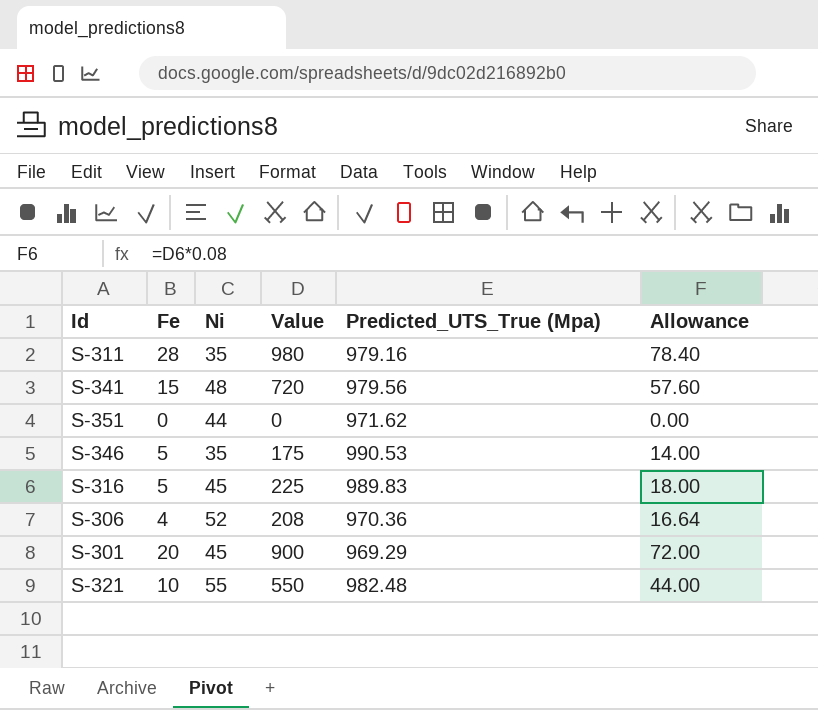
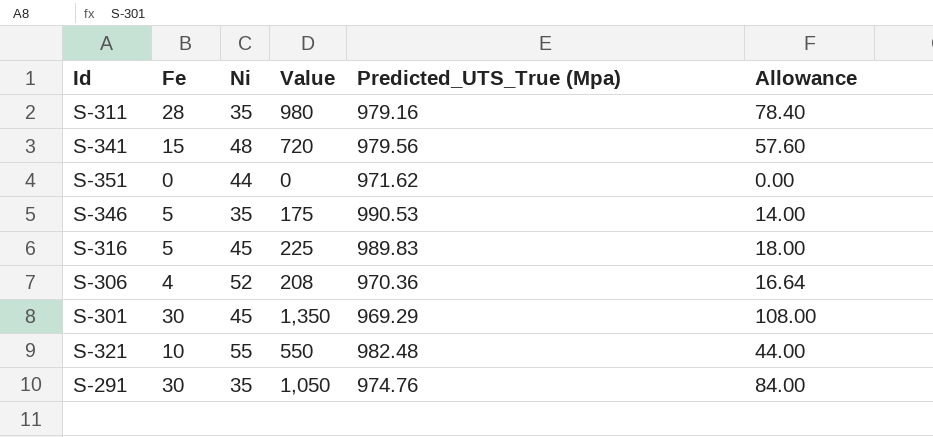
S-301 | Fe: 20 -> 30
S-301 | Value: 900 -> 1,350
S-301 | Allowance: 72.00 -> 108.00
row S-291: none -> 30 | 35 | 1,050 | 974.76 | 84.00

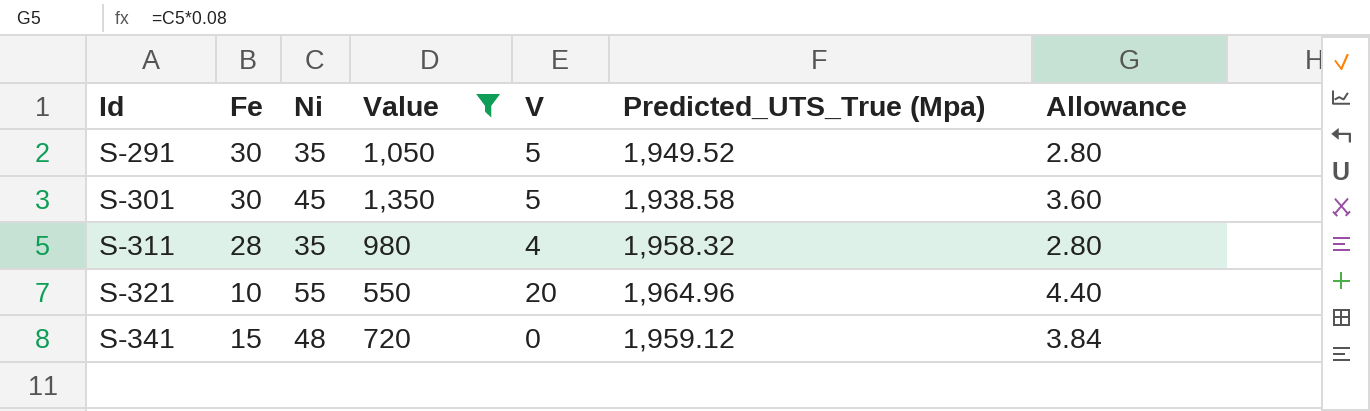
filter: none -> Value >= 550
row order: none -> Id ascending
column V | position: none -> 5
column Allowance | formula: [Value] * 0.08 -> [Ni] * 0.08
S-291 | Predicted_UTS_True (Mpa): 974.76 -> 1,949.52
S-301 | Predicted_UTS_True (Mpa): 969.29 -> 1,938.58
S-311 | Predicted_UTS_True (Mpa): 979.16 -> 1,958.32
S-321 | Predicted_UTS_True (Mpa): 982.48 -> 1,964.96
S-341 | Predicted_UTS_True (Mpa): 979.56 -> 1,959.12

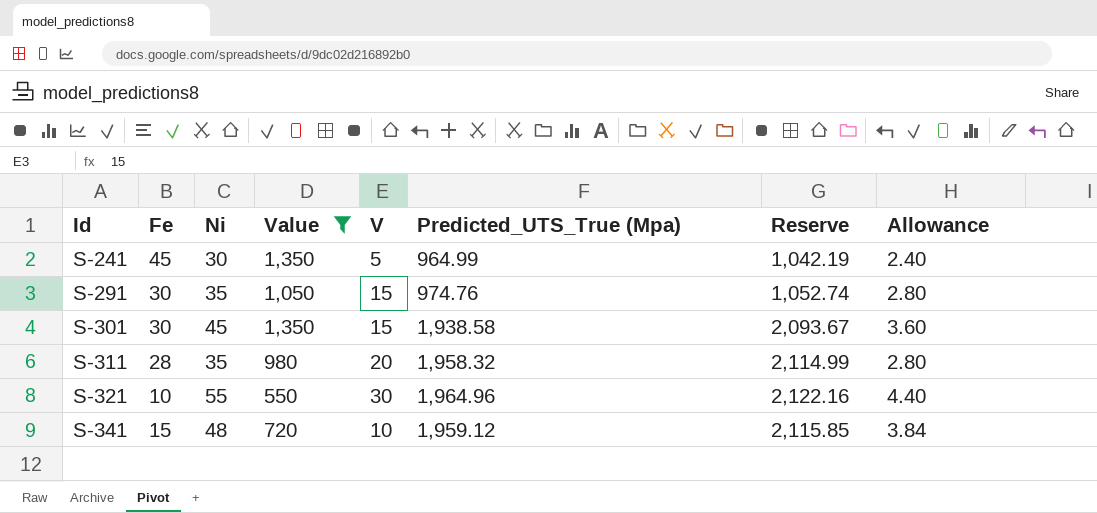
column Reserve | formula: none -> [Predicted_UTS_True (Mpa)] * 1.08
row S-241: none -> 45 | 30 | 1,350 | 5 | 964.99 | 1,042.19 | 2.40
S-291 | V: 5 -> 15
S-291 | Predicted_UTS_True (Mpa): 1,949.52 -> 974.76
S-301 | V: 5 -> 15
S-311 | V: 4 -> 20
S-321 | V: 20 -> 30
S-341 | V: 0 -> 10

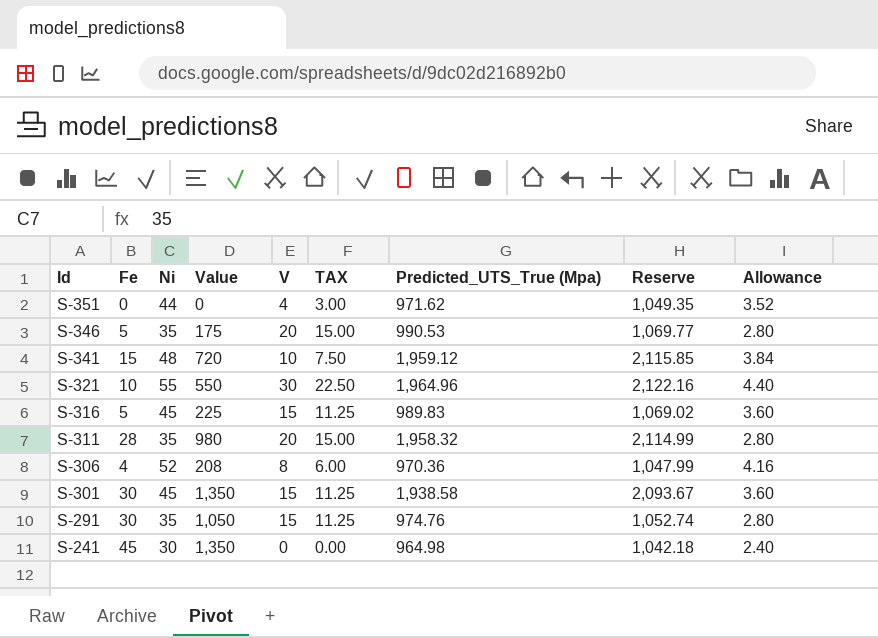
filter: Value >= 550 -> none
row order: Id ascending -> Id descending
column TAX | formula: none -> [V] * 0.75
S-241 | V: 5 -> 0
S-241 | Predicted_UTS_True (Mpa): 964.99 -> 964.98
S-241 | Reserve: 1,042.19 -> 1,042.18

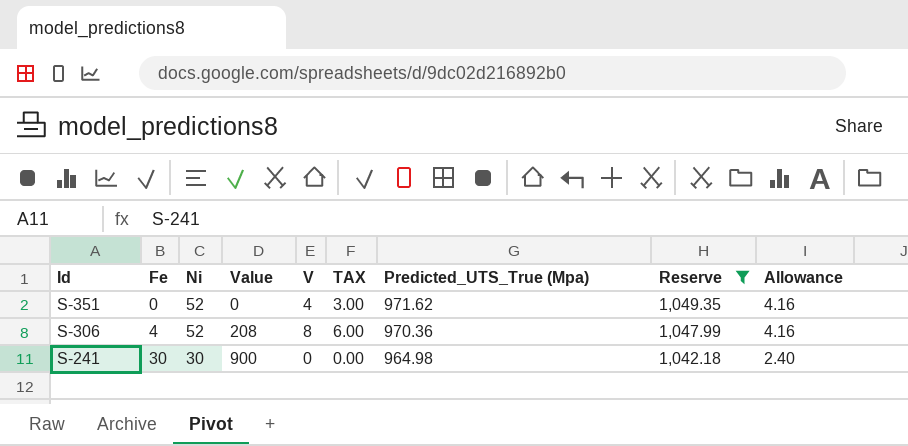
filter: none -> Reserve <= 1,049.35
S-351 | Ni: 44 -> 52
S-351 | Allowance: 3.52 -> 4.16
S-241 | Fe: 45 -> 30
S-241 | Value: 1,350 -> 900

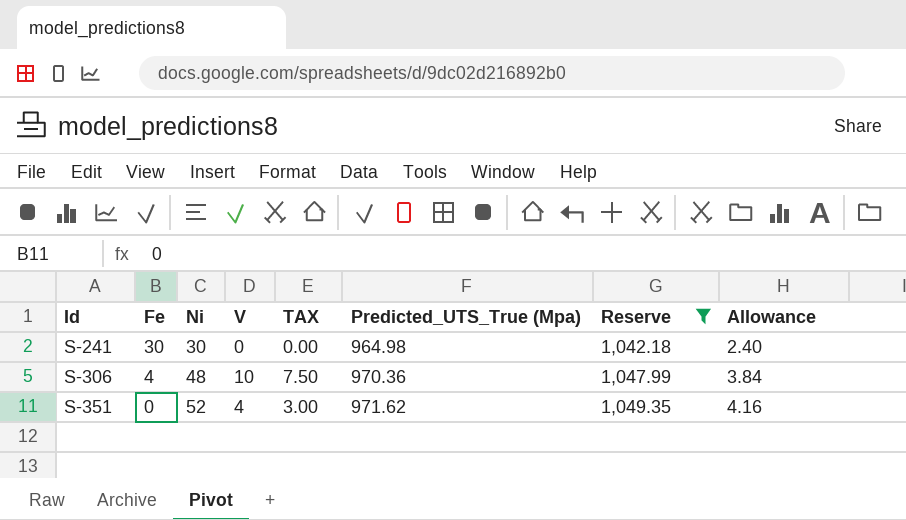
row order: Id descending -> Id ascending
column Value | formula: [Fe] * [Ni] -> none
S-306 | Ni: 52 -> 48
S-306 | V: 8 -> 10
S-306 | TAX: 6.00 -> 7.50
S-306 | Allowance: 4.16 -> 3.84

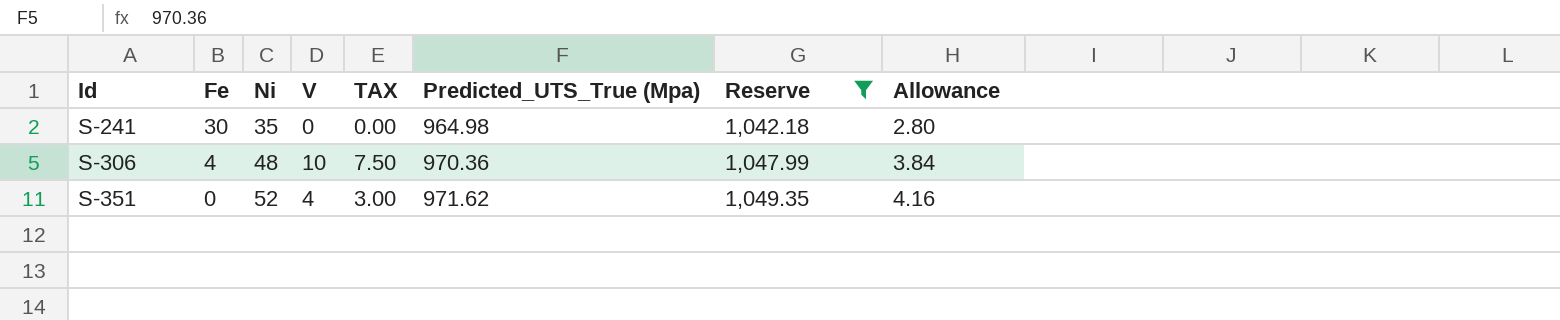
S-241 | Ni: 30 -> 35
S-241 | Allowance: 2.40 -> 2.80

